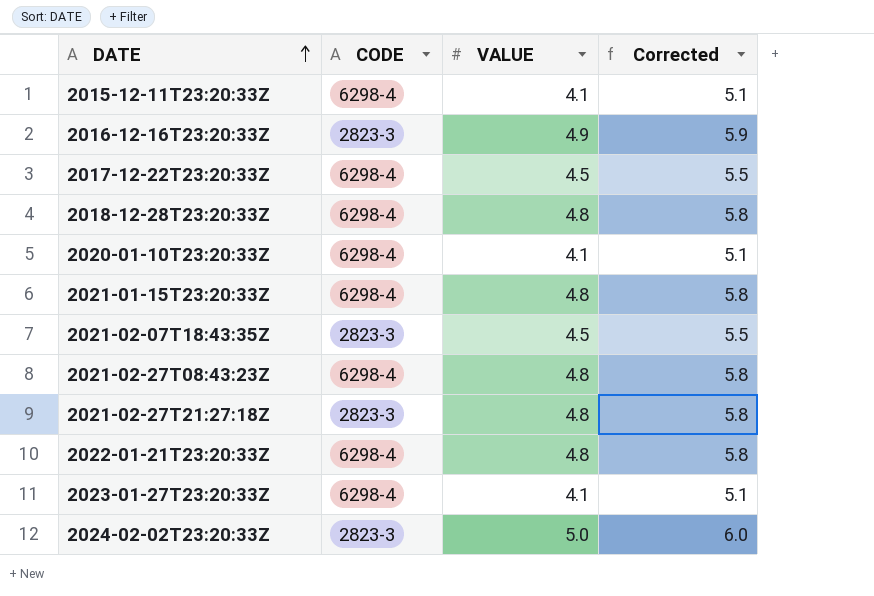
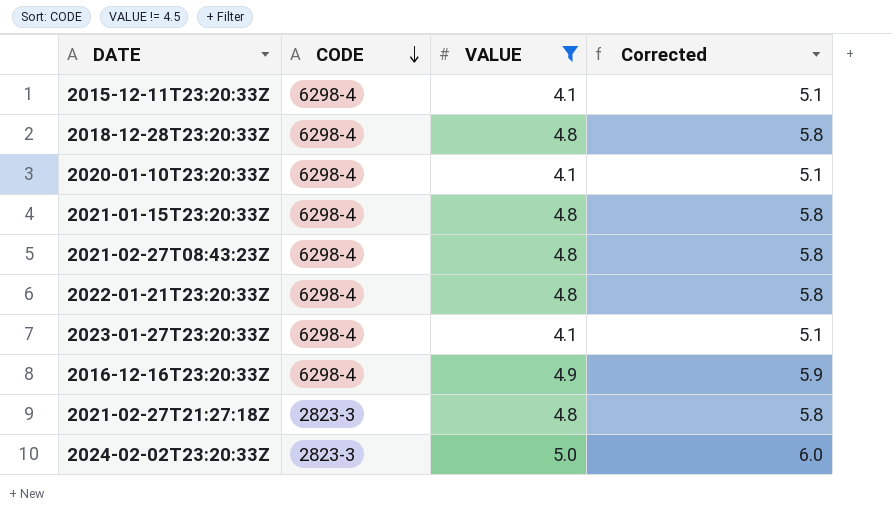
filter: none -> VALUE != 4.5
row order: DATE ascending -> CODE descending
2016-12-16T23:20:33Z | CODE: 2823-3 -> 6298-4

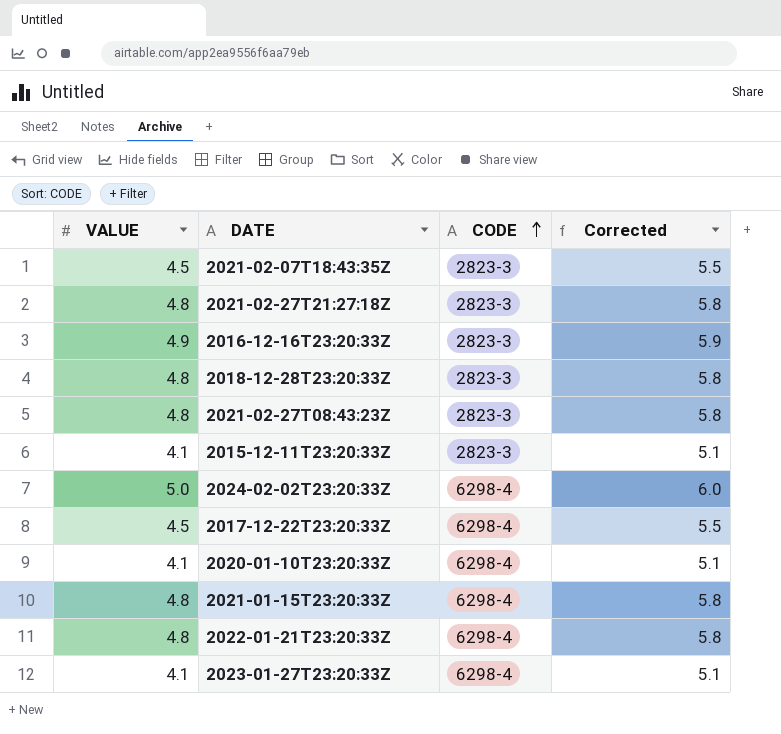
filter: VALUE != 4.5 -> none
row order: CODE descending -> CODE ascending
column VALUE | position: 3 -> 1
2016-12-16T23:20:33Z | CODE: 6298-4 -> 2823-3
2018-12-28T23:20:33Z | CODE: 6298-4 -> 2823-3
2021-02-27T08:43:23Z | CODE: 6298-4 -> 2823-3
2015-12-11T23:20:33Z | CODE: 6298-4 -> 2823-3
2024-02-02T23:20:33Z | CODE: 2823-3 -> 6298-4

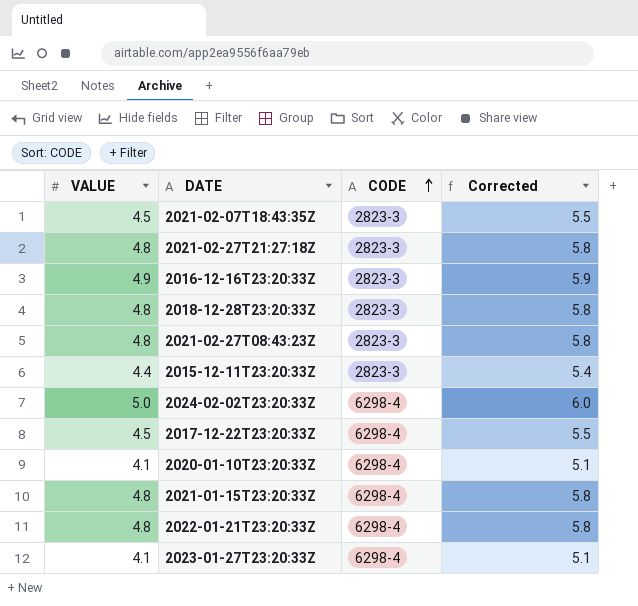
2015-12-11T23:20:33Z | VALUE: 4.1 -> 4.4
2015-12-11T23:20:33Z | Corrected: 5.1 -> 5.4

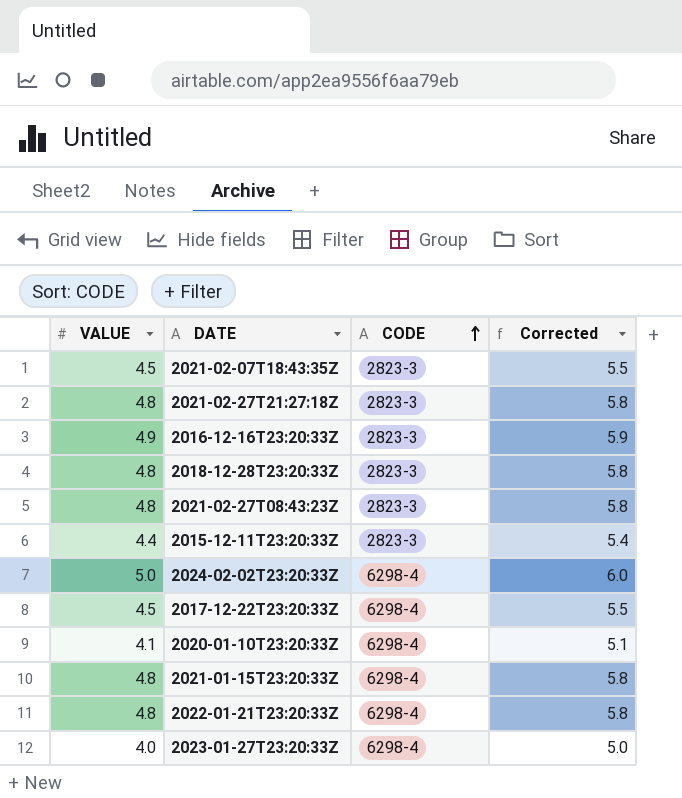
2023-01-27T23:20:33Z | VALUE: 4.1 -> 4.0
2023-01-27T23:20:33Z | Corrected: 5.1 -> 5.0

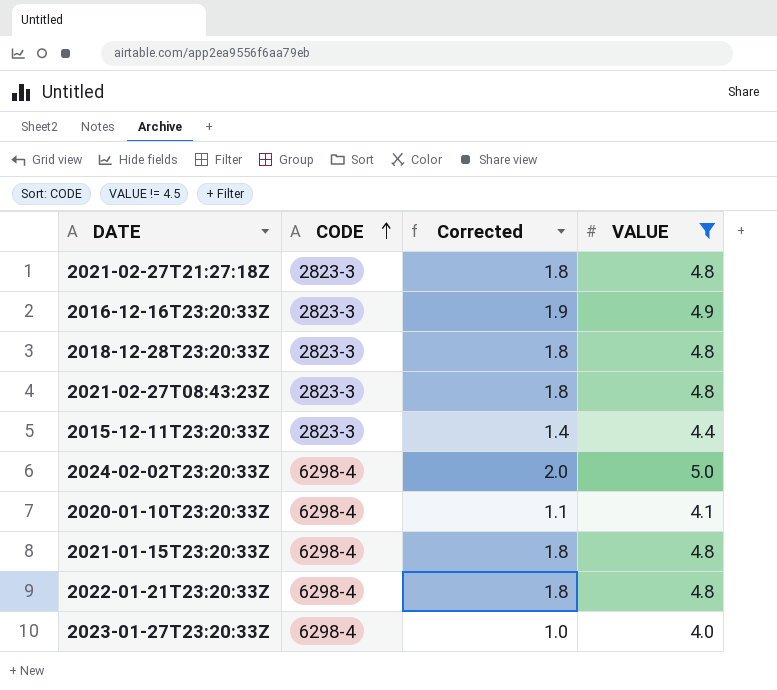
filter: none -> VALUE != 4.5
column Corrected | formula: [VALUE] + 1 -> [VALUE] - 3
column VALUE | position: 1 -> 4

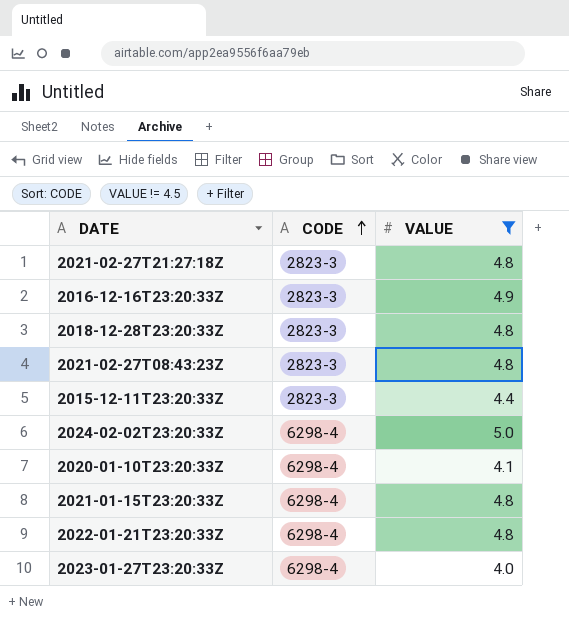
column Corrected | formula: [VALUE] - 3 -> none

